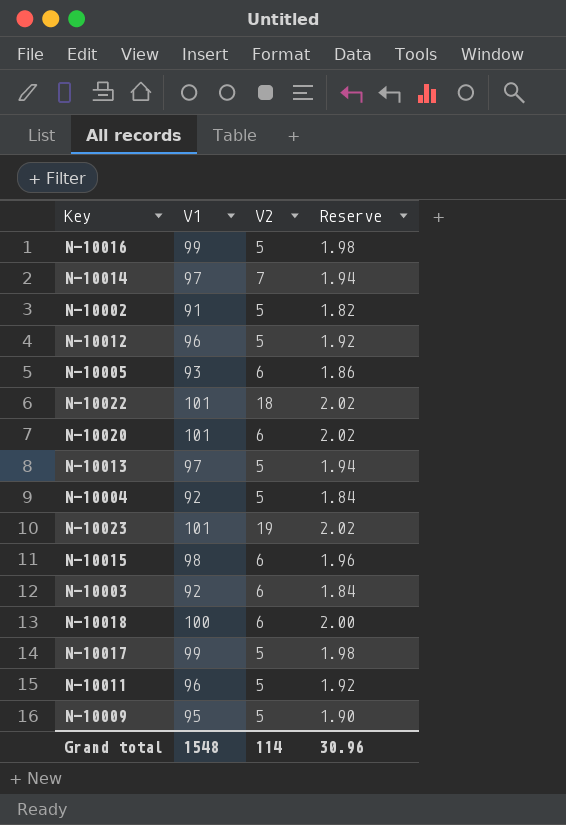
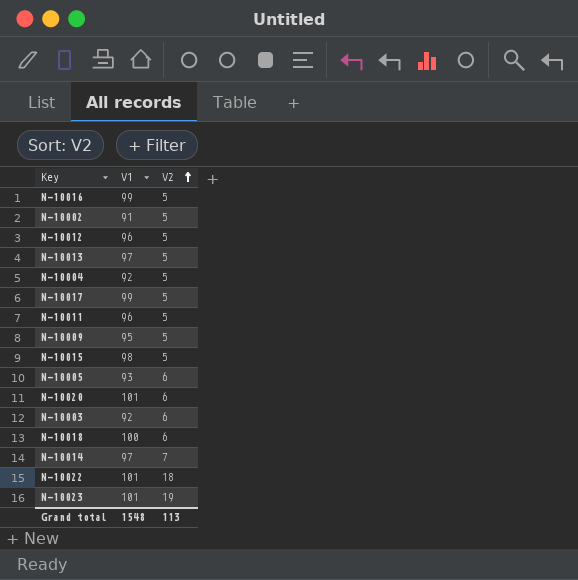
row order: none -> V2 ascending
column Reserve | formula: [V1] * 0.02 -> none
N-10015 | V2: 6 -> 5
Grand total | V2: 114 -> 113

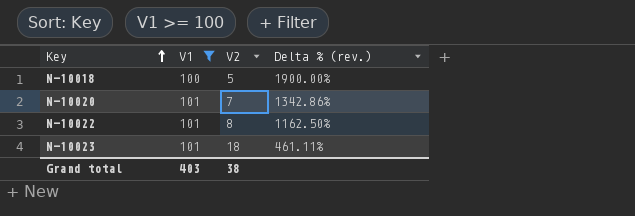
filter: none -> V1 >= 100
row order: V2 ascending -> Key ascending
column Delta % (rev.) | formula: none -> ([V1] - [V2]) / [V2]
N-10018 | V2: 6 -> 5
N-10020 | V2: 6 -> 7
N-10022 | V2: 18 -> 8
N-10023 | V2: 19 -> 18
Grand total | V1: 1548 -> 403
Grand total | V2: 113 -> 38

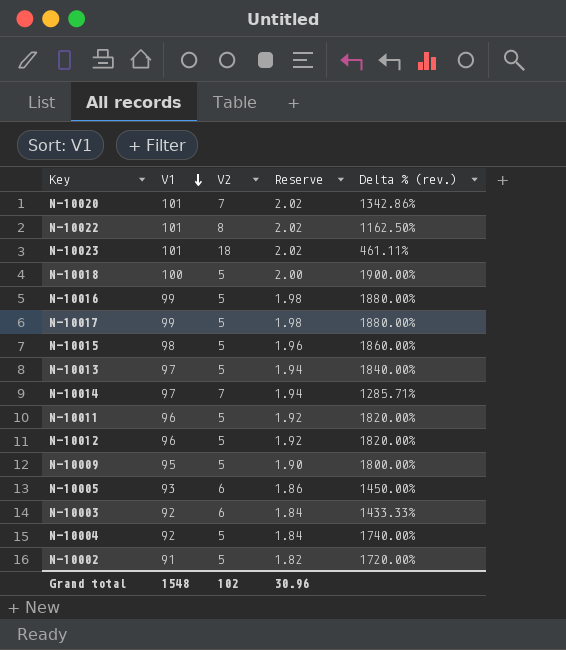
filter: V1 >= 100 -> none
row order: Key ascending -> V1 descending
column Reserve | formula: none -> [V1] * 0.02
Grand total | V1: 403 -> 1548
Grand total | V2: 38 -> 102

